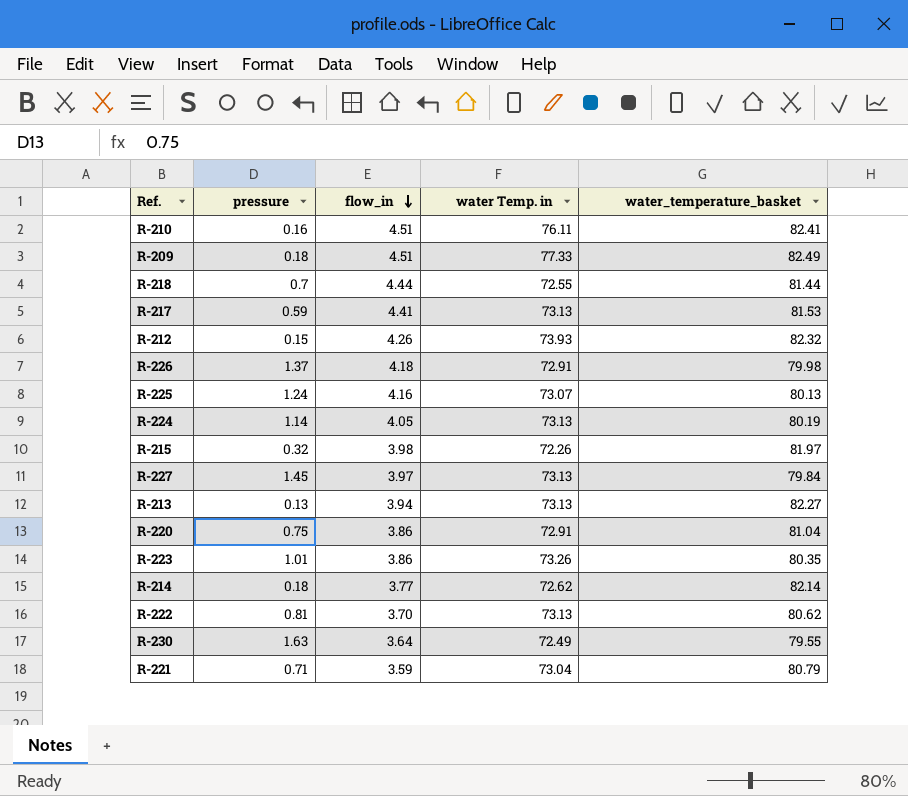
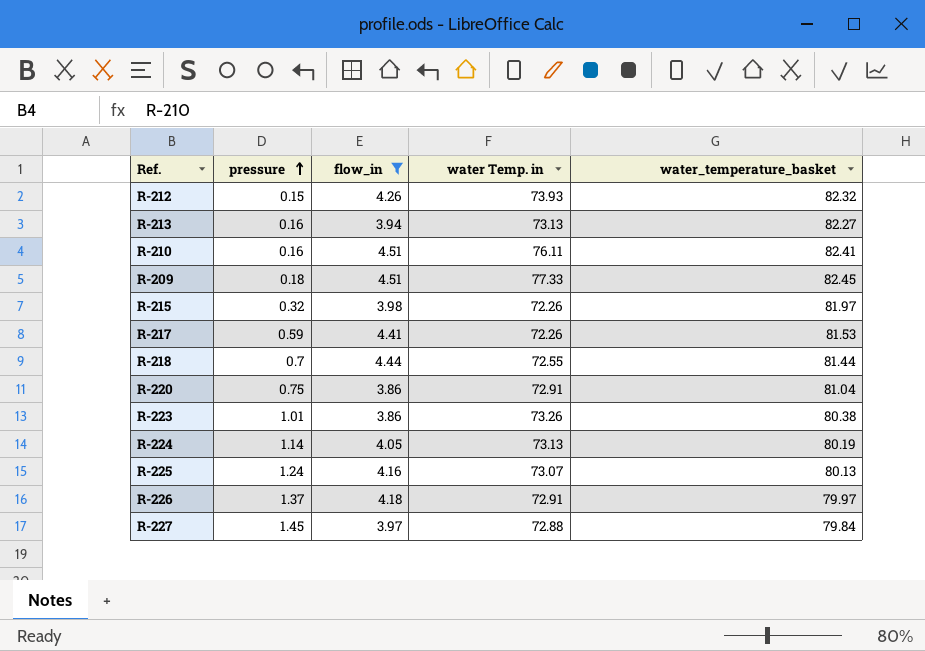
filter: none -> flow_in >= 3.86
row order: flow_in descending -> pressure ascending
R-213 | pressure: 0.13 -> 0.16
R-209 | water_temperature_basket: 82.49 -> 82.45
R-217 | water Temp. in: 73.13 -> 72.26
R-223 | water_temperature_basket: 80.35 -> 80.38
R-226 | water_temperature_basket: 79.98 -> 79.97
R-227 | water Temp. in: 73.13 -> 72.88

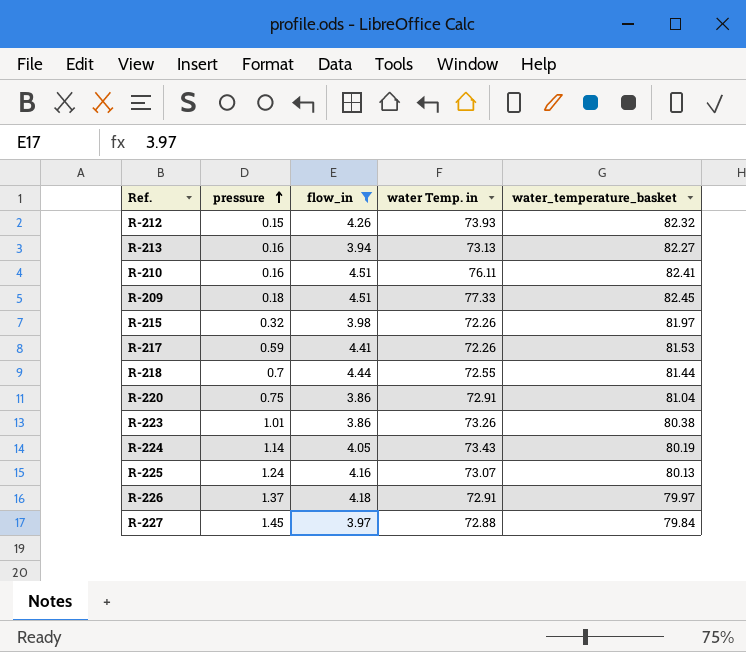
R-224 | water Temp. in: 73.13 -> 73.43

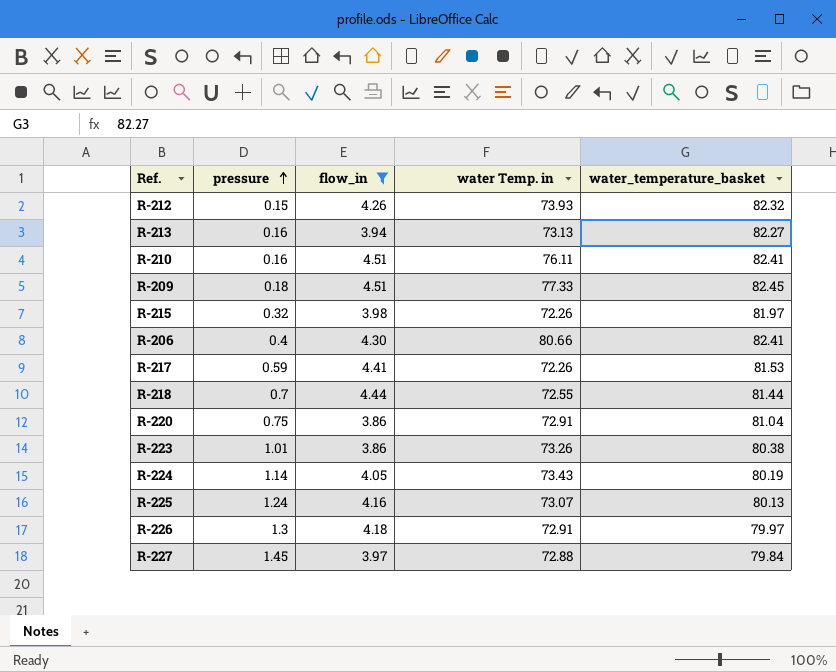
row R-206: none -> 0.4 | 4.30 | 80.66 | 82.41
R-226 | pressure: 1.37 -> 1.3

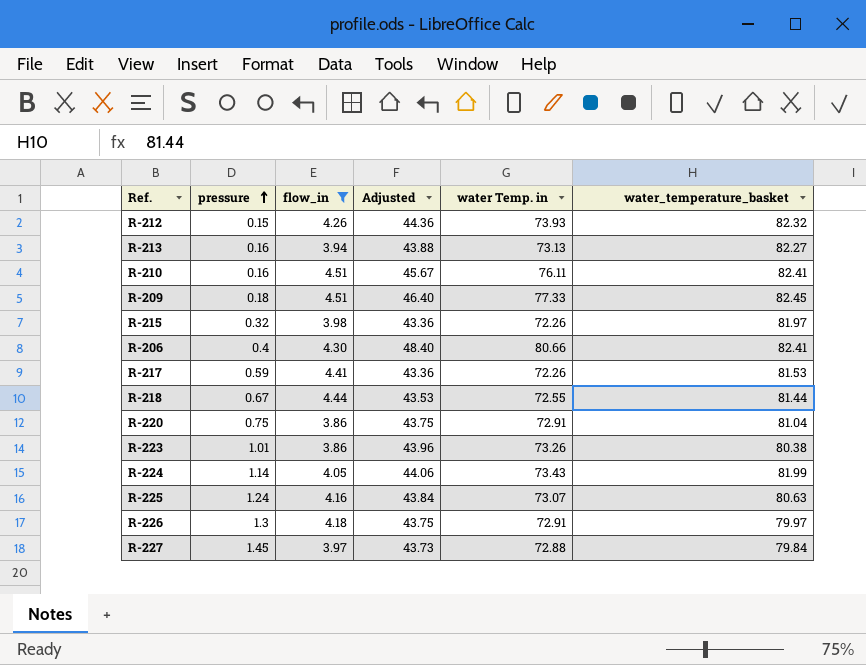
column Adjusted | formula: none -> [water Temp. in] * 0.6
R-218 | pressure: 0.7 -> 0.67
R-224 | water_temperature_basket: 80.19 -> 81.99
R-225 | water_temperature_basket: 80.13 -> 80.63

